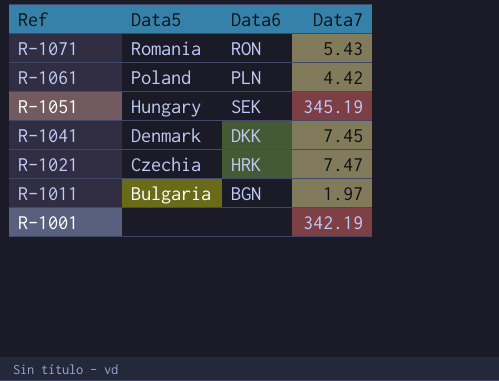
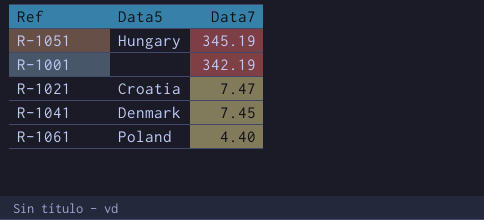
row order: Ref descending -> Data7 descending
column Data6 | position: 3 -> none
row R-1071: Romania | RON | 5.43 -> none
row R-1011: Bulgaria | BGN | 1.97 -> none
R-1021 | Data5: Czechia -> Croatia
R-1061 | Data7: 4.42 -> 4.40

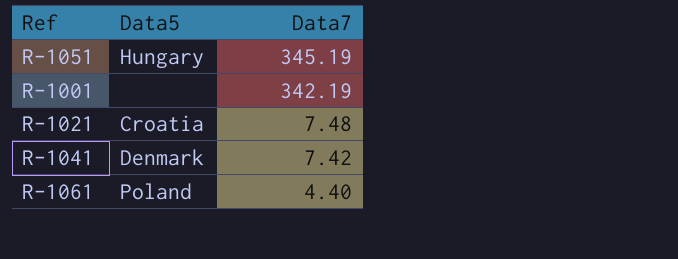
R-1021 | Data7: 7.47 -> 7.48
R-1041 | Data7: 7.45 -> 7.42

